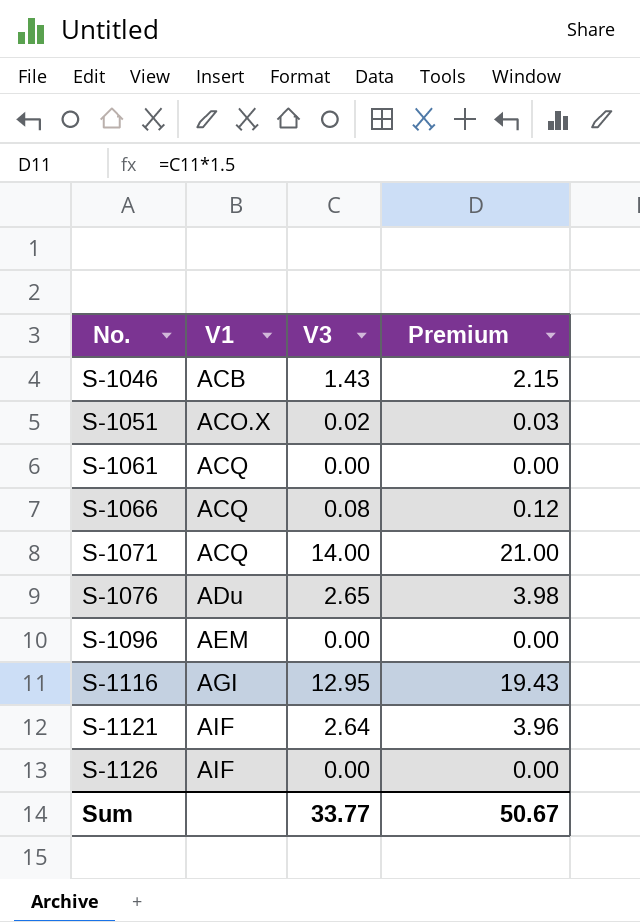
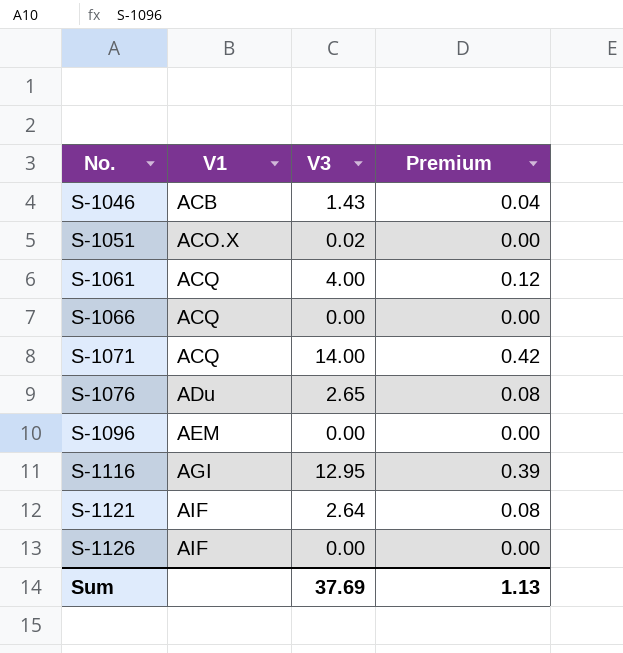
column Premium | formula: [V3] * 1.5 -> [V3] * 0.03
S-1061 | V3: 0.00 -> 4.00
S-1066 | V3: 0.08 -> 0.00
Sum | V3: 33.77 -> 37.69
Sum | Premium: 50.67 -> 1.13

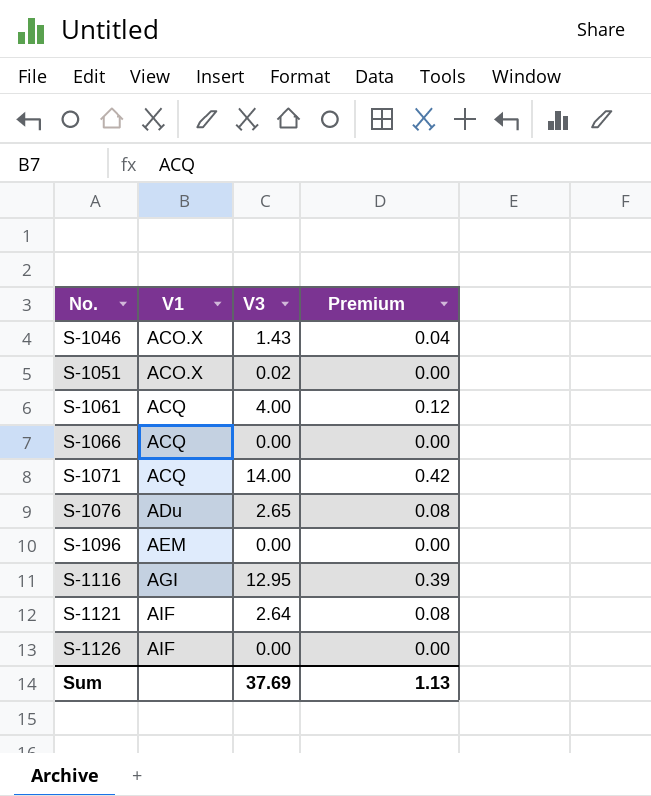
S-1046 | V1: ACB -> ACO.X

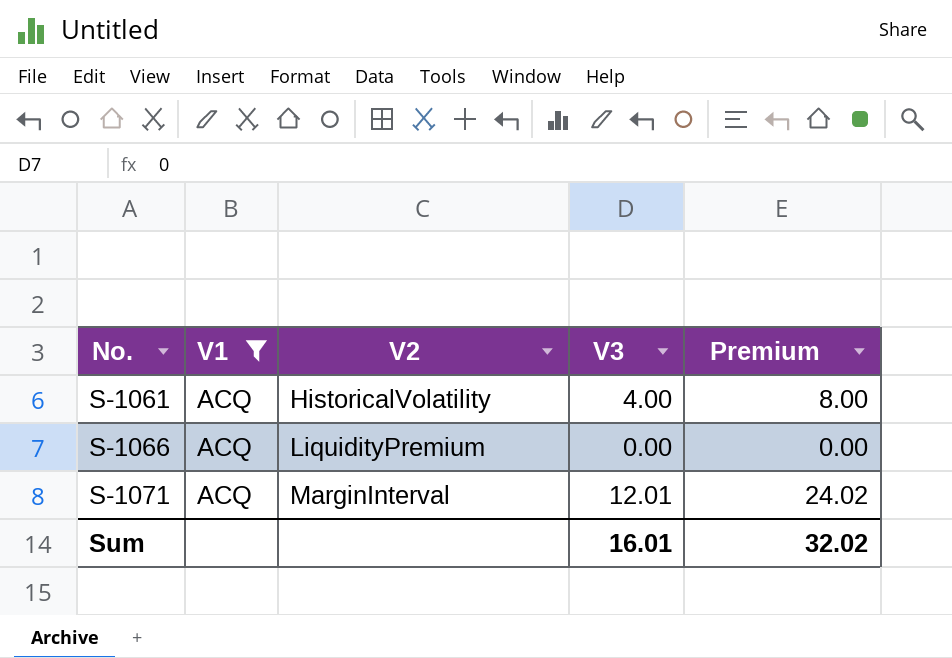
filter: none -> V1 = ACQ
column V2 | position: none -> 3
column Premium | formula: [V3] * 0.03 -> [V3] * 2
S-1071 | V3: 14.00 -> 12.01
Sum | V3: 37.69 -> 16.01
Sum | Premium: 1.13 -> 32.02

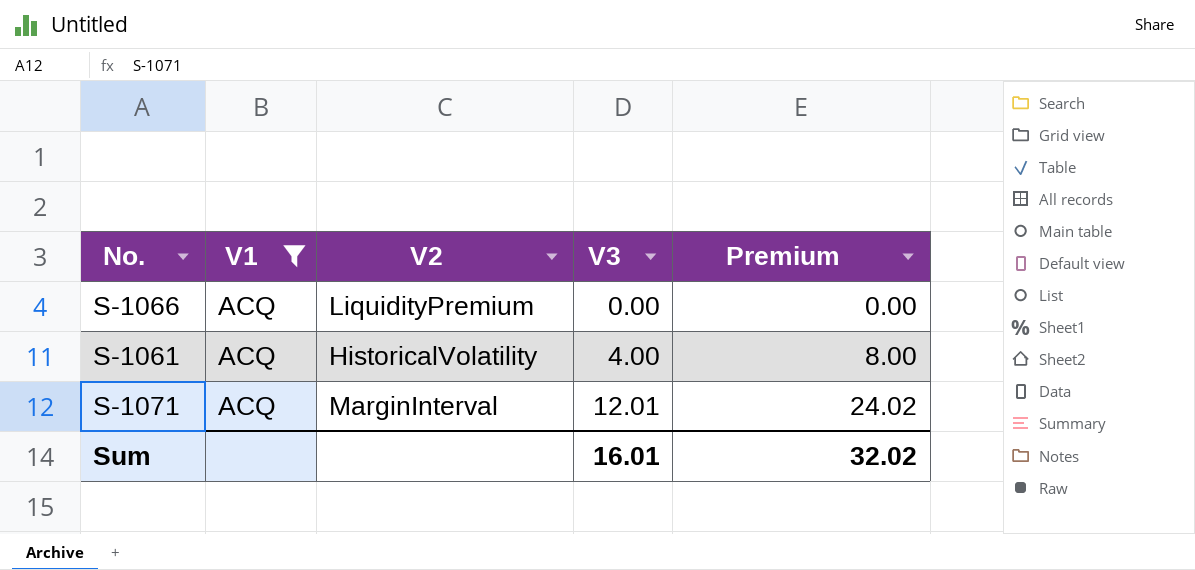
row order: No. ascending -> V3 ascending

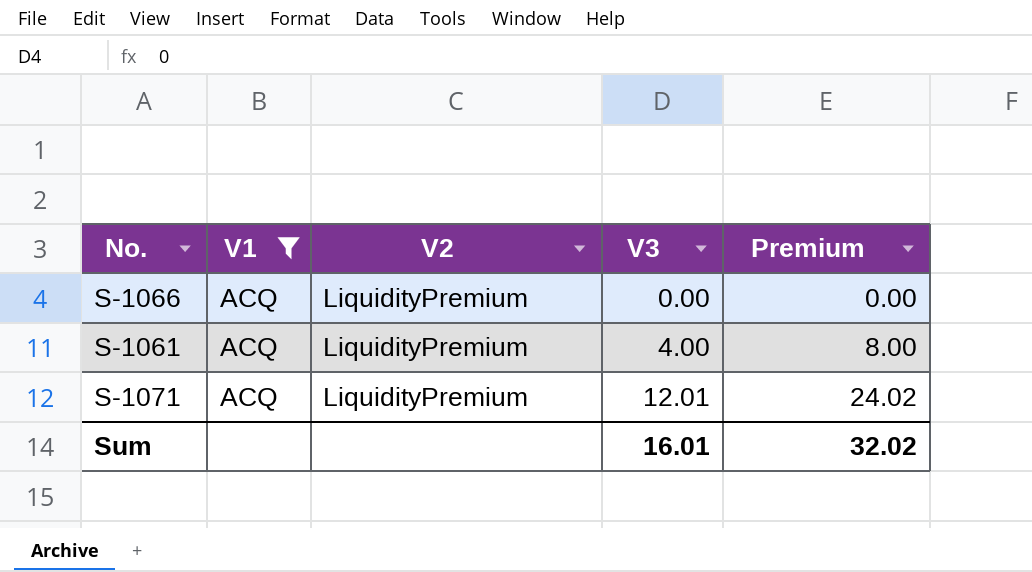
S-1061 | V2: HistoricalVolatility -> LiquidityPremium
S-1071 | V2: MarginInterval -> LiquidityPremium

